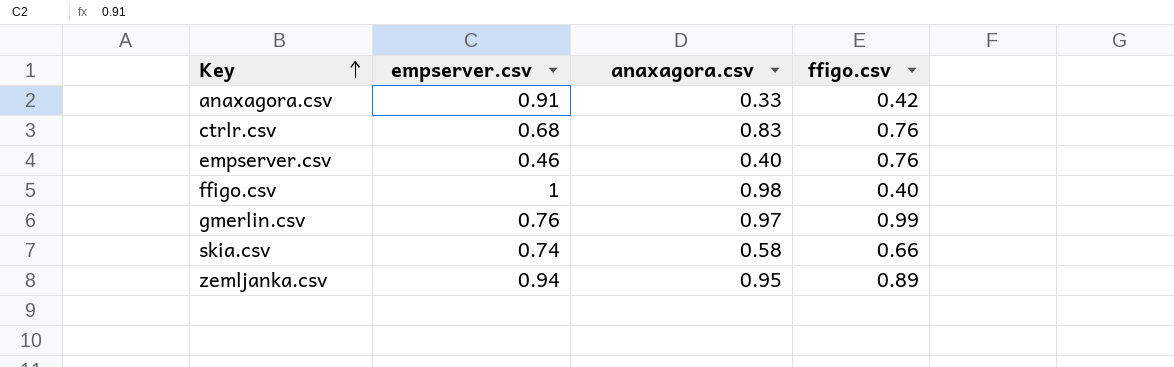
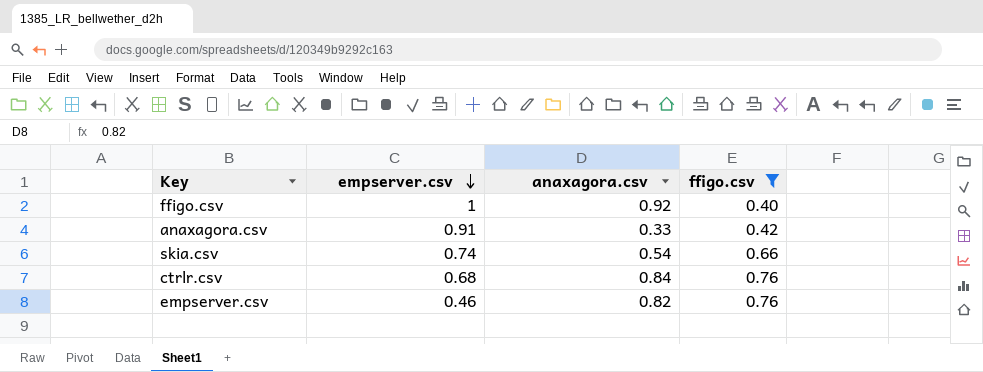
filter: none -> ffigo.csv <= 0.76
row order: Key ascending -> empserver.csv descending
ffigo.csv | anaxagora.csv: 0.98 -> 0.92
skia.csv | anaxagora.csv: 0.58 -> 0.54
ctrlr.csv | anaxagora.csv: 0.83 -> 0.84
empserver.csv | anaxagora.csv: 0.40 -> 0.82

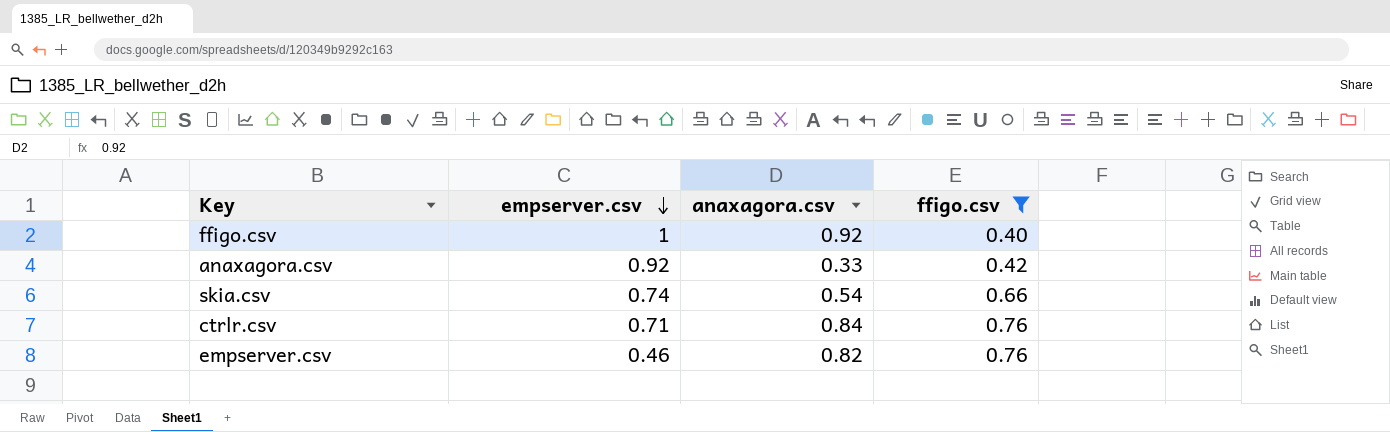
anaxagora.csv | empserver.csv: 0.91 -> 0.92
ctrlr.csv | empserver.csv: 0.68 -> 0.71

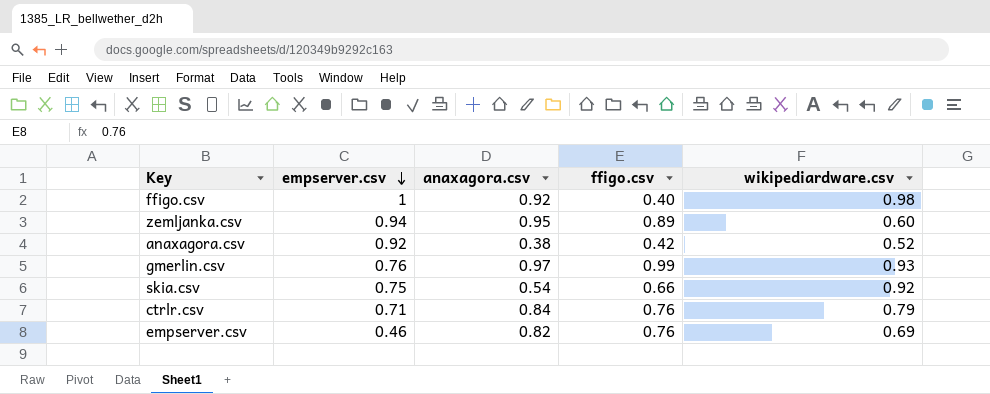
filter: ffigo.csv <= 0.76 -> none
column wikipediardware.csv | position: none -> 5
anaxagora.csv | anaxagora.csv: 0.33 -> 0.38
skia.csv | empserver.csv: 0.74 -> 0.75

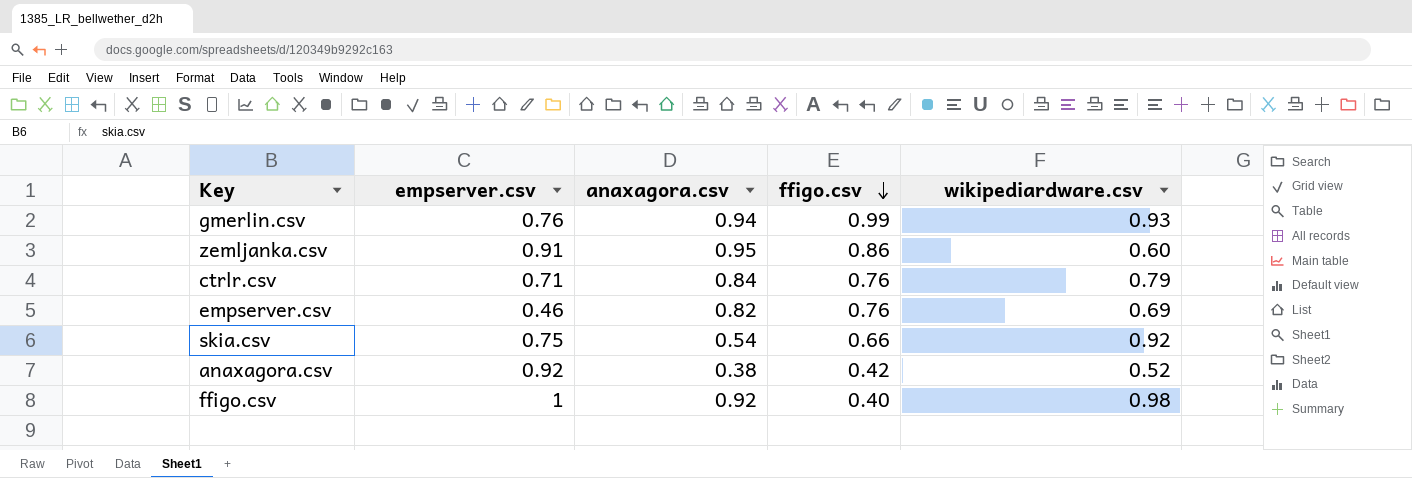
row order: empserver.csv descending -> ffigo.csv descending
gmerlin.csv | anaxagora.csv: 0.97 -> 0.94
zemljanka.csv | empserver.csv: 0.94 -> 0.91
zemljanka.csv | ffigo.csv: 0.89 -> 0.86

